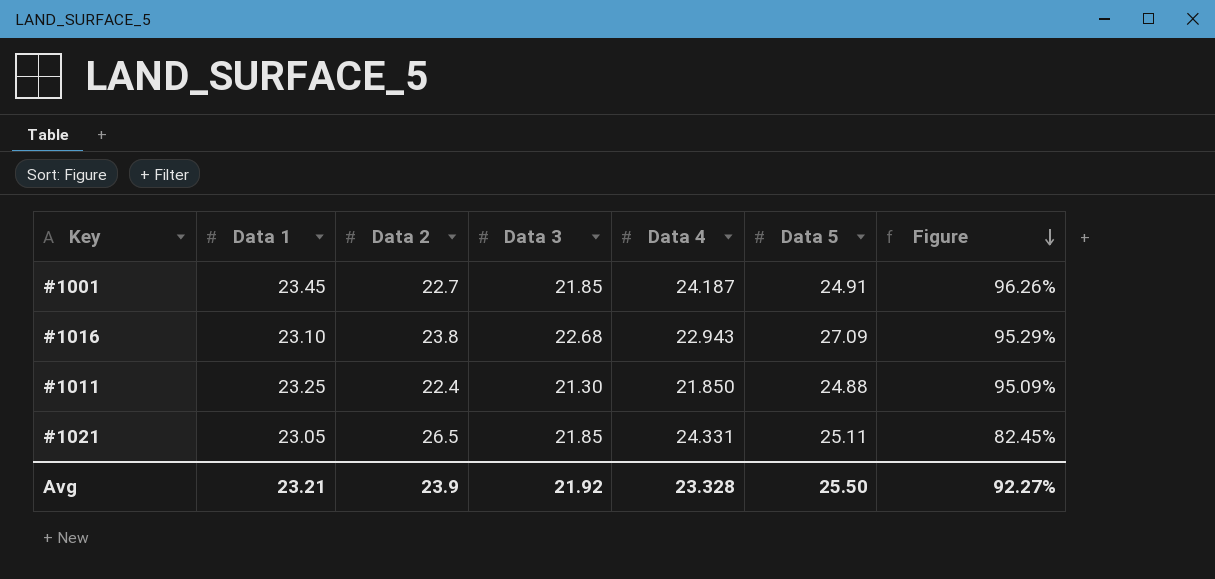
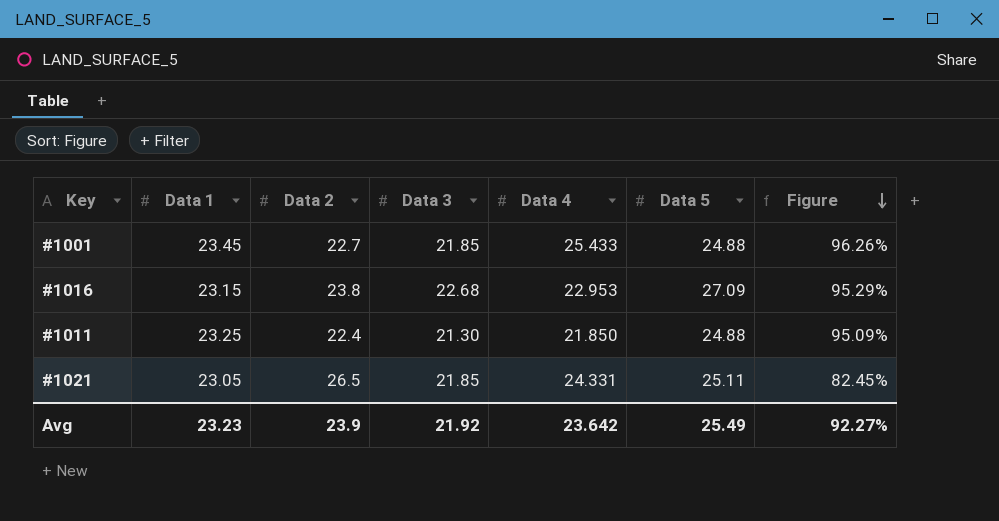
#1001 | Data 4: 24.187 -> 25.433
#1001 | Data 5: 24.91 -> 24.88
#1016 | Data 1: 23.10 -> 23.15
#1016 | Data 4: 22.943 -> 22.953
Avg | Data 1: 23.21 -> 23.23
Avg | Data 4: 23.328 -> 23.642
Avg | Data 5: 25.50 -> 25.49

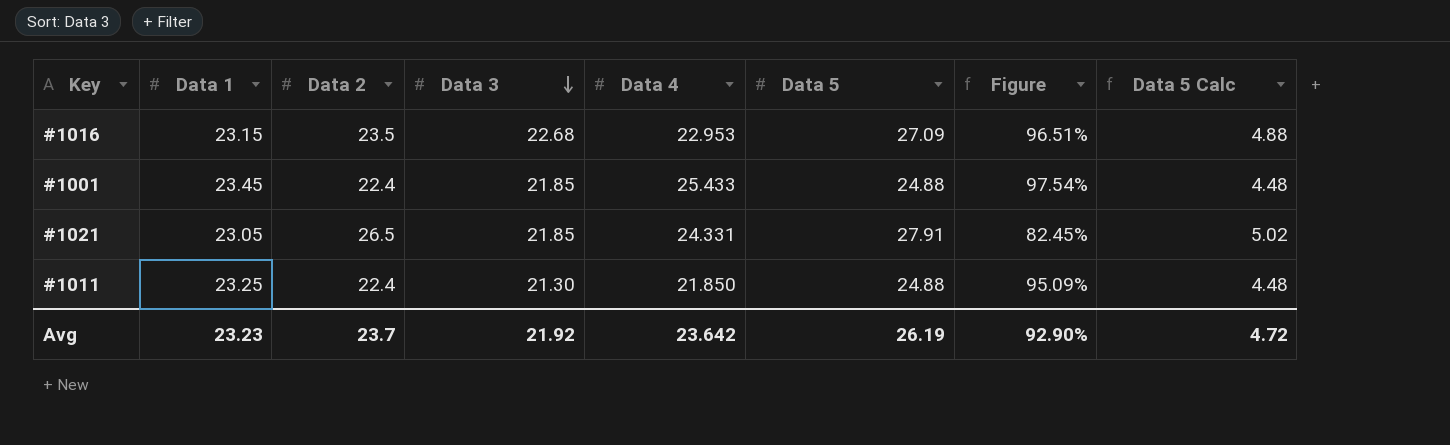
row order: Figure descending -> Data 3 descending
column Data 5 Calc | formula: none -> [Data 5] * 0.18
#1016 | Data 2: 23.8 -> 23.5
#1016 | Figure: 95.29% -> 96.51%
#1001 | Data 2: 22.7 -> 22.4
#1001 | Figure: 96.26% -> 97.54%
#1021 | Data 5: 25.11 -> 27.91
Avg | Data 2: 23.9 -> 23.7
Avg | Data 5: 25.49 -> 26.19
Avg | Figure: 92.27% -> 92.90%

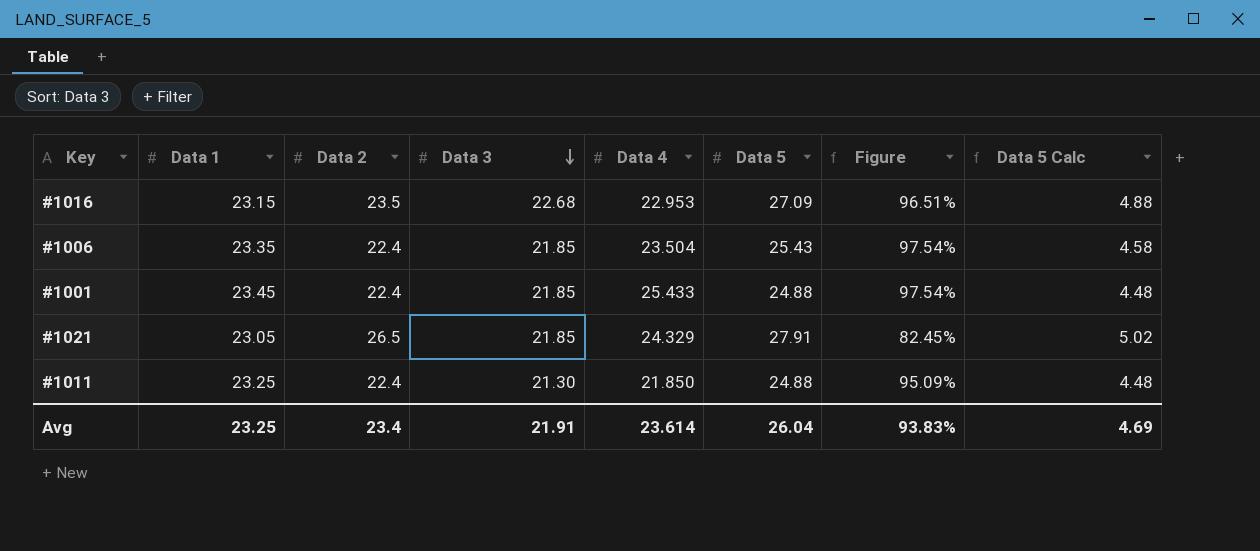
row #1006: none -> 23.35 | 22.4 | 21.85 | 23.504 | 25.43 | 97.54% | 4.58
#1021 | Data 4: 24.331 -> 24.329
Avg | Data 1: 23.23 -> 23.25
Avg | Data 2: 23.7 -> 23.4
Avg | Data 3: 21.92 -> 21.91
Avg | Data 4: 23.642 -> 23.614
Avg | Data 5: 26.19 -> 26.04
Avg | Figure: 92.90% -> 93.83%
Avg | Data 5 Calc: 4.72 -> 4.69

